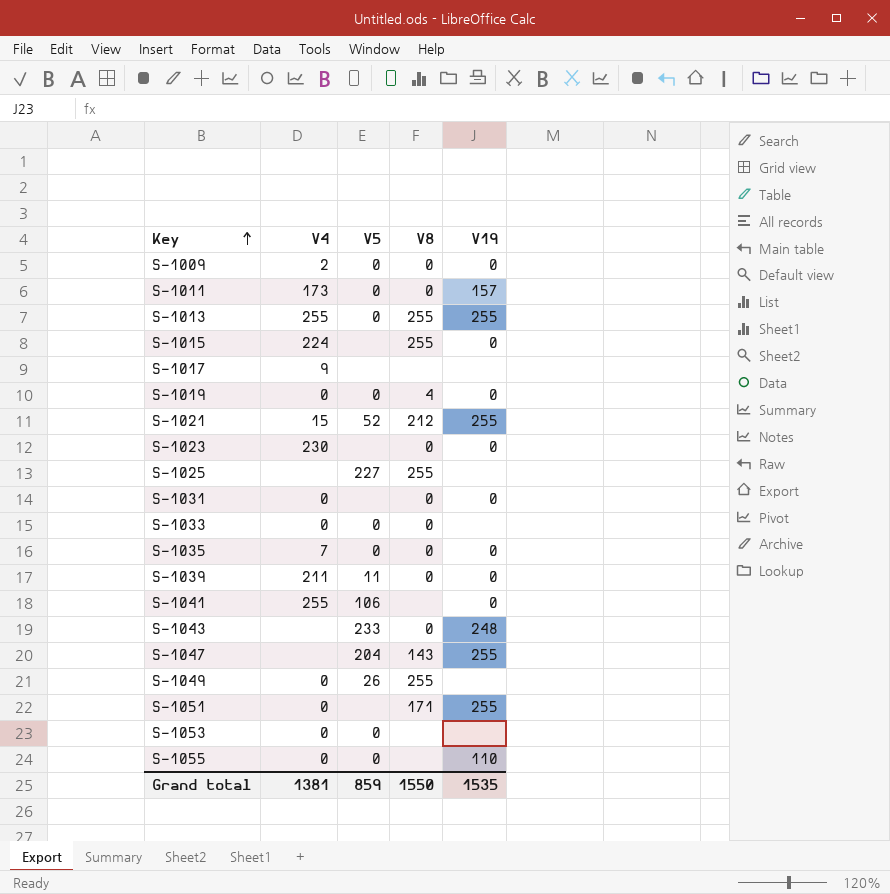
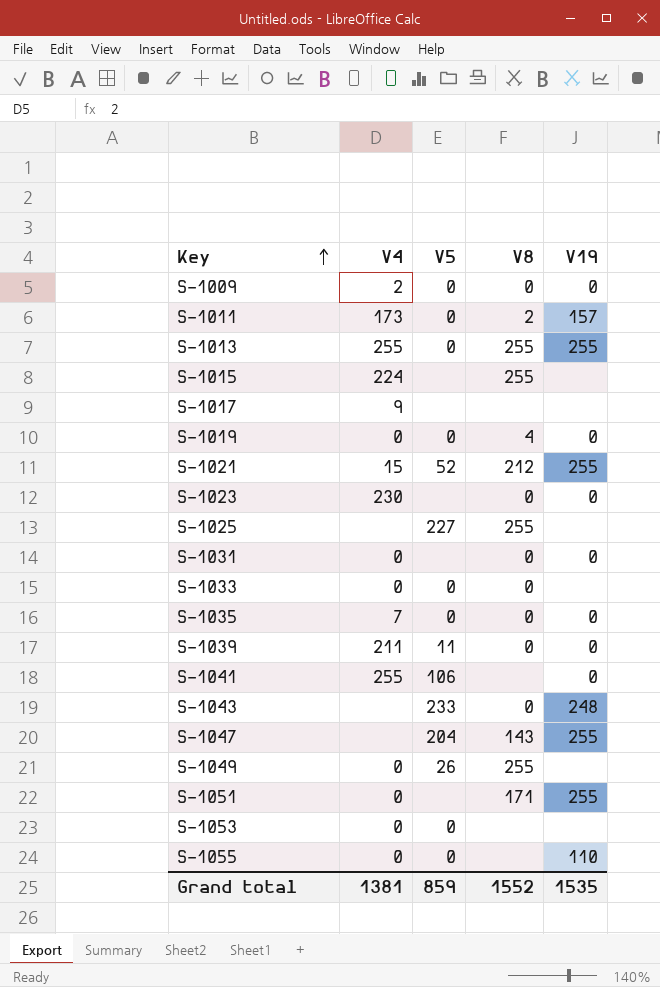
S-1011 | V8: 0 -> 2
S-1015 | V19: 0 -> none
Grand total | V8: 1550 -> 1552

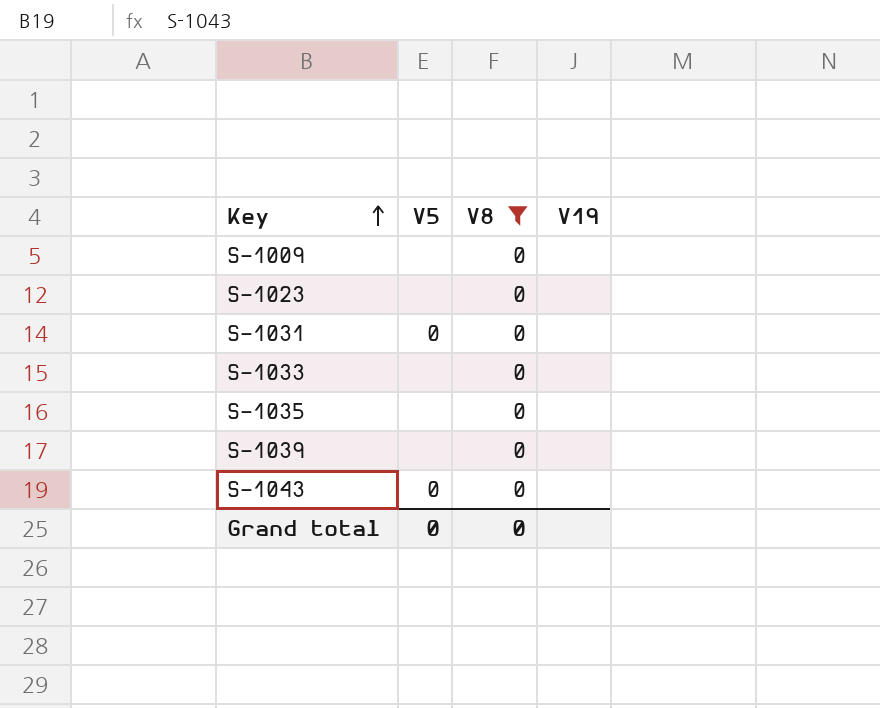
filter: none -> V8 = 0
column V4 | position: 2 -> none
S-1009 | V5: 0 -> none
S-1009 | V19: 0 -> none
S-1023 | V19: 0 -> none
S-1031 | V5: none -> 0
S-1031 | V19: 0 -> none
S-1033 | V5: 0 -> none
S-1035 | V5: 0 -> none
S-1035 | V19: 0 -> none
S-1039 | V5: 11 -> none
S-1039 | V19: 0 -> none
S-1043 | V5: 233 -> 0
S-1043 | V19: 248 -> none
Grand total | V5: 859 -> 0
Grand total | V8: 1552 -> 0
Grand total | V19: 1535 -> none

